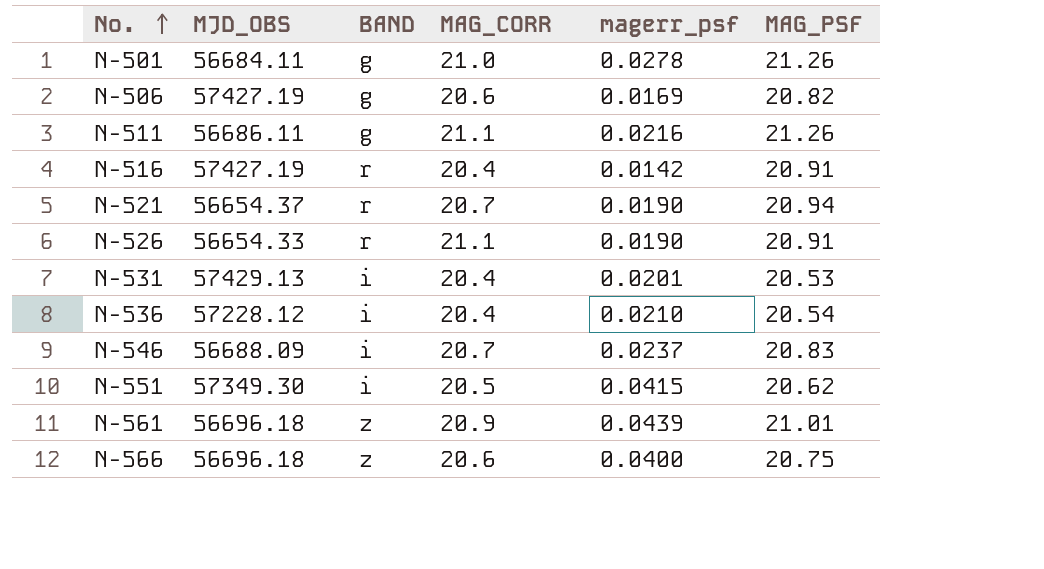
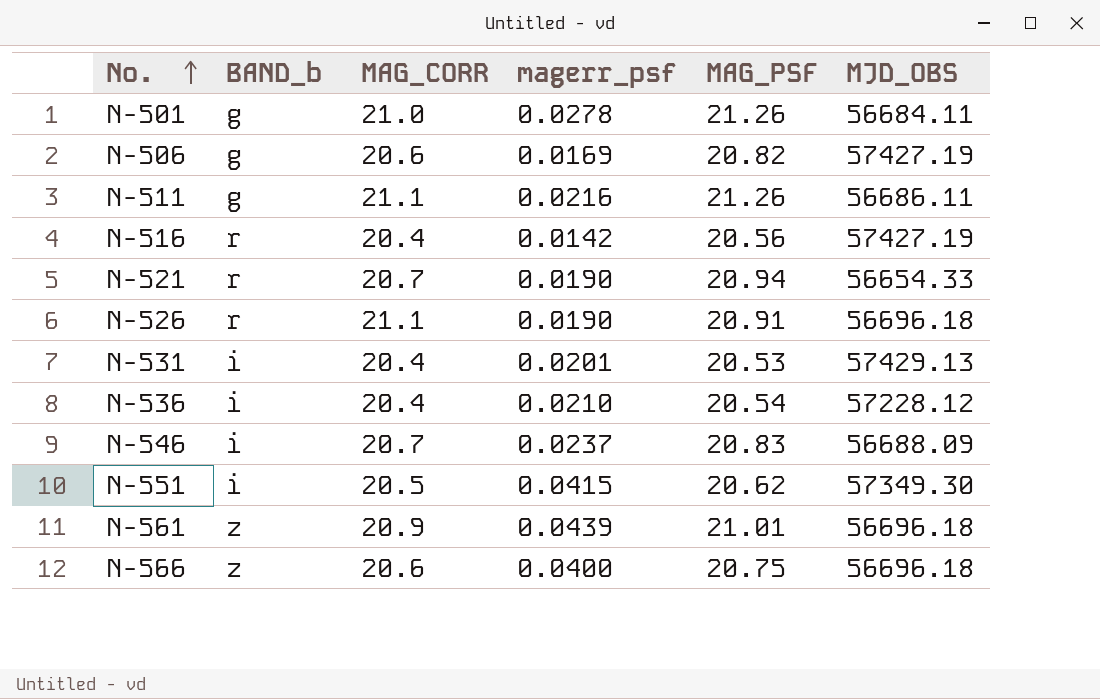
column name: BAND -> BAND_b
column MJD_OBS | position: 2 -> 6
N-516 | MAG_PSF: 20.91 -> 20.56
N-521 | MJD_OBS: 56654.37 -> 56654.33
N-526 | MJD_OBS: 56654.33 -> 56696.18

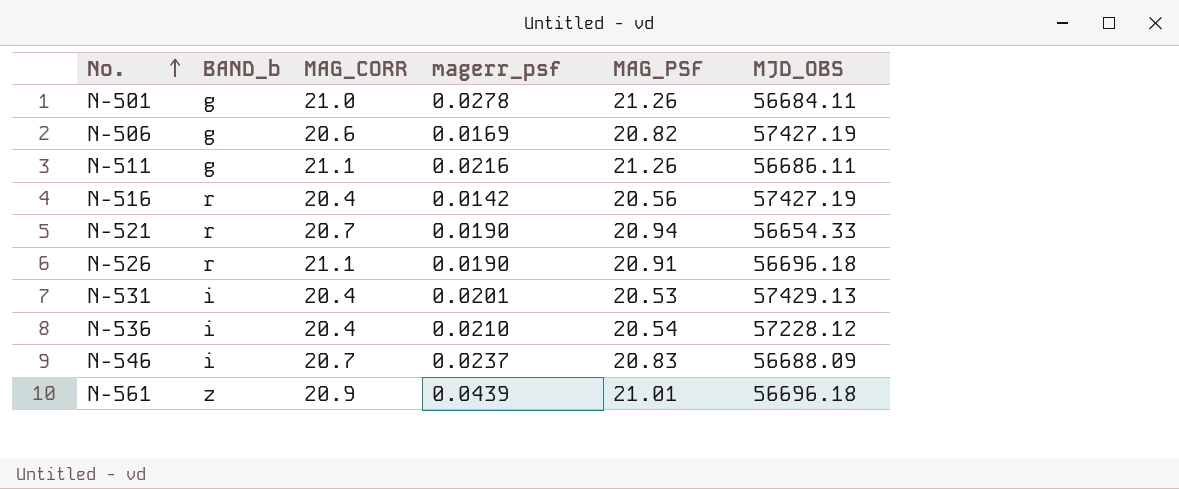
row N-551: i | 20.5 | 0.0415 | 20.62 | 57349.30 -> none
row N-566: z | 20.6 | 0.0400 | 20.75 | 56696.18 -> none

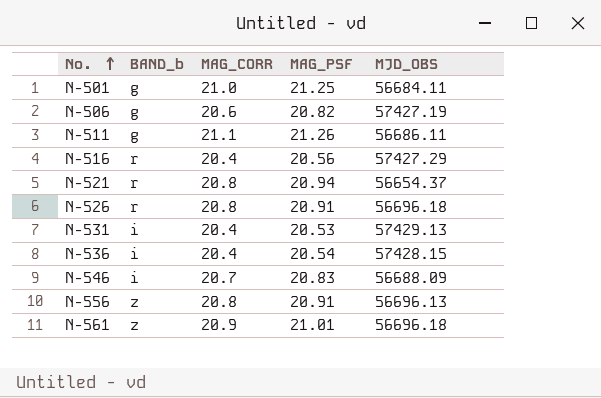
column magerr_psf | position: 4 -> none
N-501 | MAG_PSF: 21.26 -> 21.25
N-516 | MJD_OBS: 57427.19 -> 57427.29
N-521 | MAG_CORR: 20.7 -> 20.8
N-521 | MJD_OBS: 56654.33 -> 56654.37
N-526 | MAG_CORR: 21.1 -> 20.8
N-536 | MJD_OBS: 57228.12 -> 57428.15
row N-556: none -> z | 20.8 | 20.91 | 56696.13

